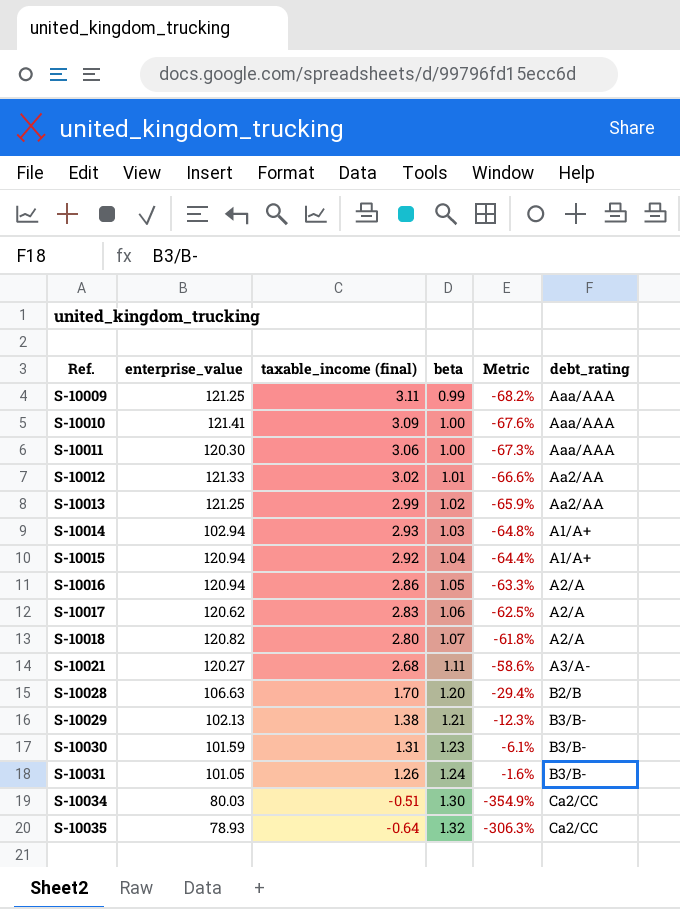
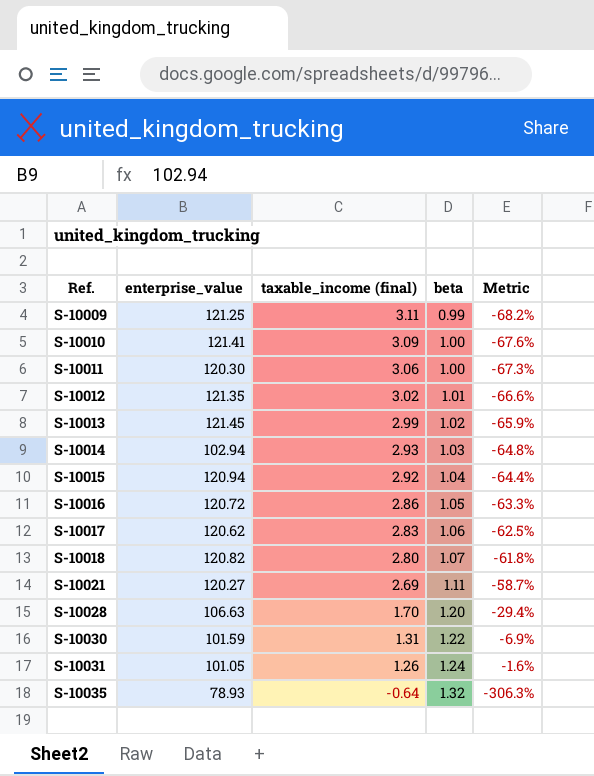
column debt_rating | position: 6 -> none
row S-10029: 102.13 | 1.38 | 1.21 | -12.3% | B3/B- -> none
row S-10034: 80.03 | -0.51 | 1.30 | -354.9% | Ca2/CC -> none
S-10012 | enterprise_value: 121.33 -> 121.35
S-10013 | enterprise_value: 121.25 -> 121.45
S-10016 | enterprise_value: 120.94 -> 120.72
S-10021 | taxable_income (final): 2.68 -> 2.69
S-10021 | Metric: -58.6% -> -58.7%
S-10030 | beta: 1.23 -> 1.22
S-10030 | Metric: -6.1% -> -6.9%

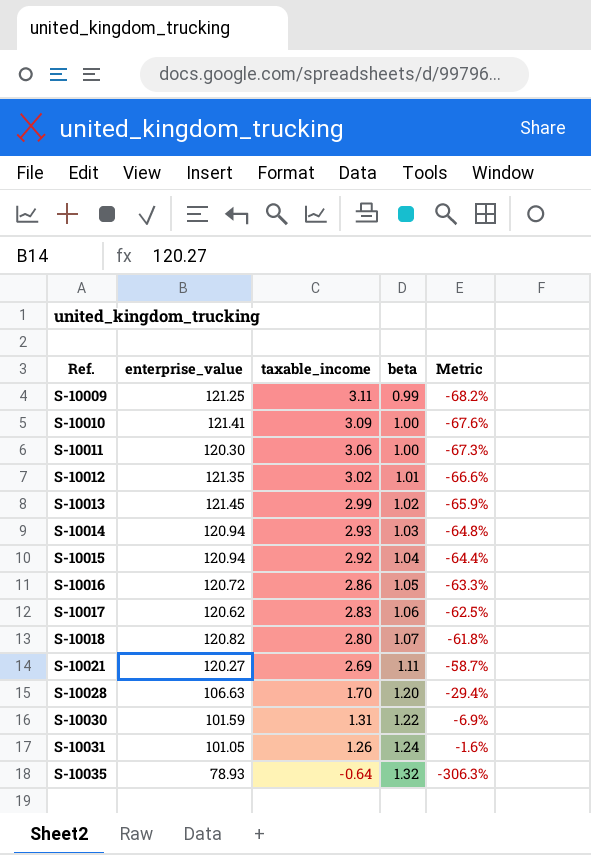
column name: taxable_income (final) -> taxable_income
S-10014 | enterprise_value: 102.94 -> 120.94

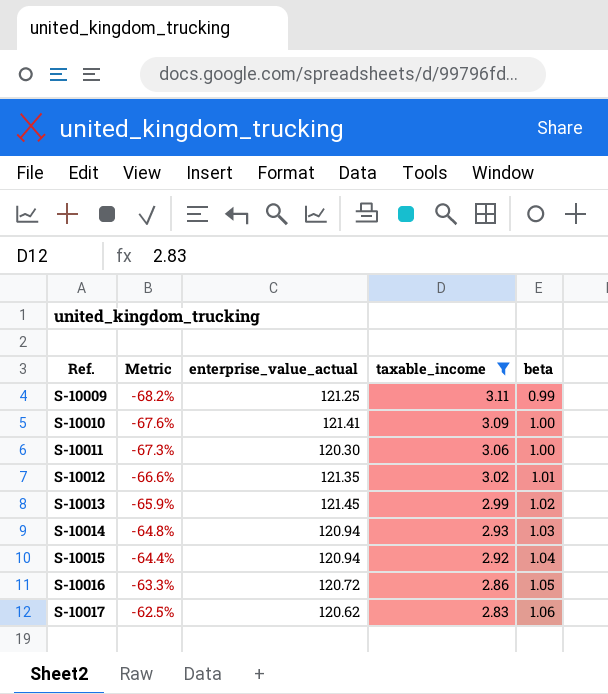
filter: none -> taxable_income >= 2.83
column Metric | position: 5 -> 2
column name: enterprise_value -> enterprise_value_actual

